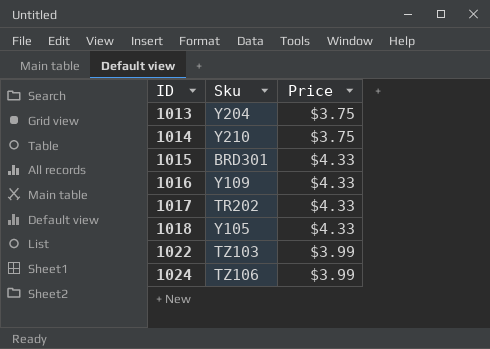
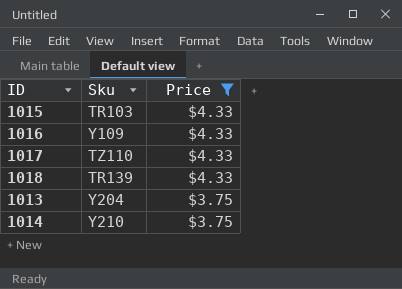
filter: none -> Price != $3.99
row order: ID ascending -> Price descending
1015 | Sku: BRD301 -> TR103
1017 | Sku: TR202 -> TZ110
1018 | Sku: Y105 -> TR139

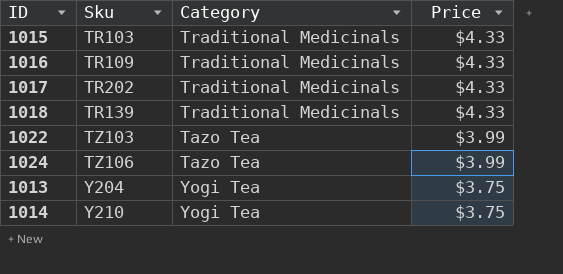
filter: Price != $3.99 -> none
column Category | position: none -> 3
1016 | Sku: Y109 -> TR109
1017 | Sku: TZ110 -> TR202

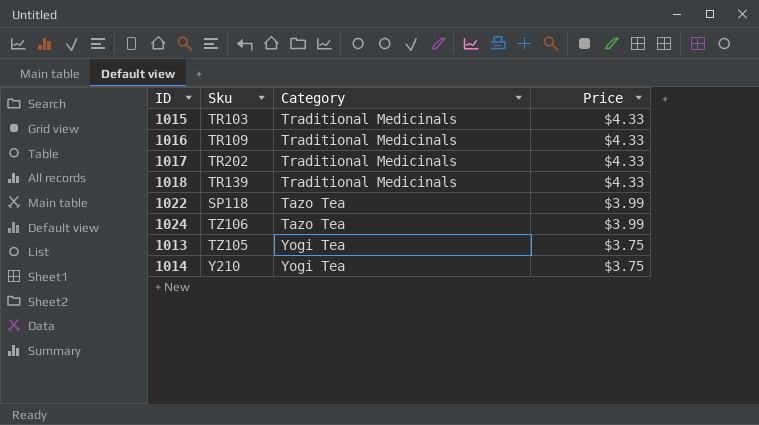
1022 | Sku: TZ103 -> SP118
1013 | Sku: Y204 -> TZ105

